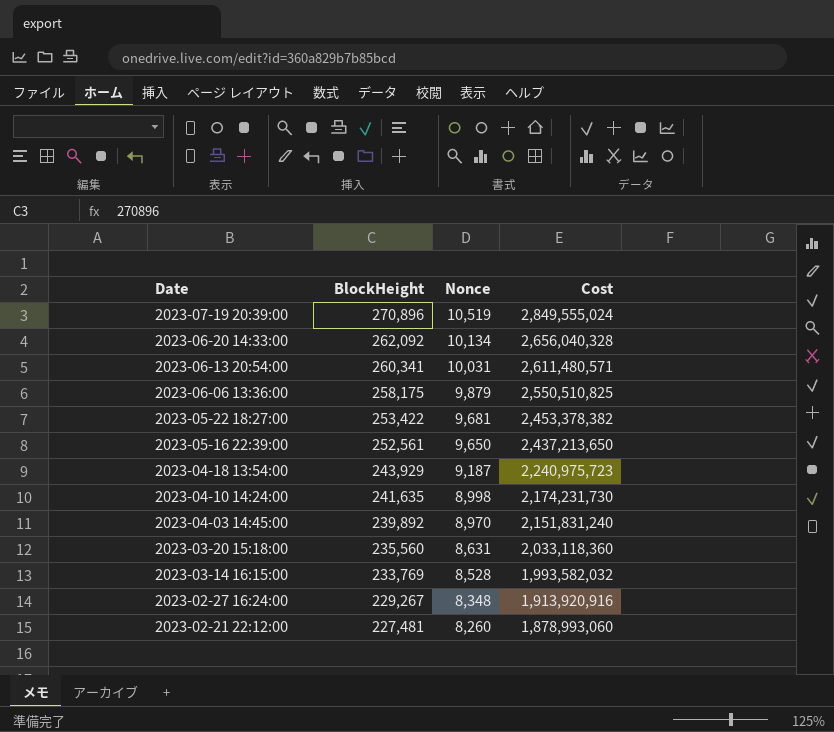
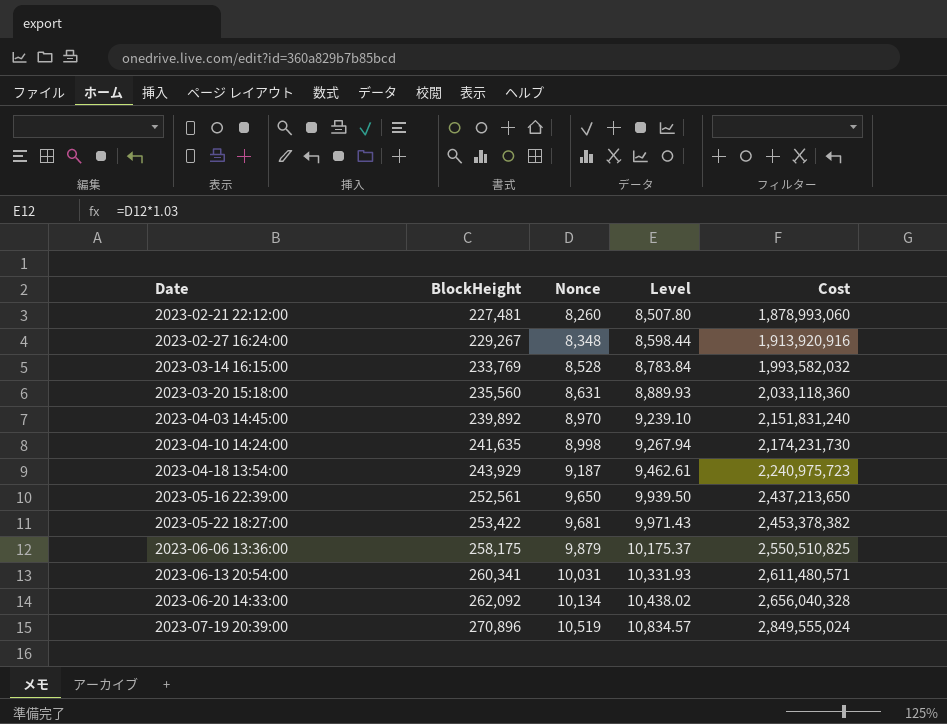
row order: Date descending -> Date ascending
column Level | formula: none -> [Nonce] * 1.03

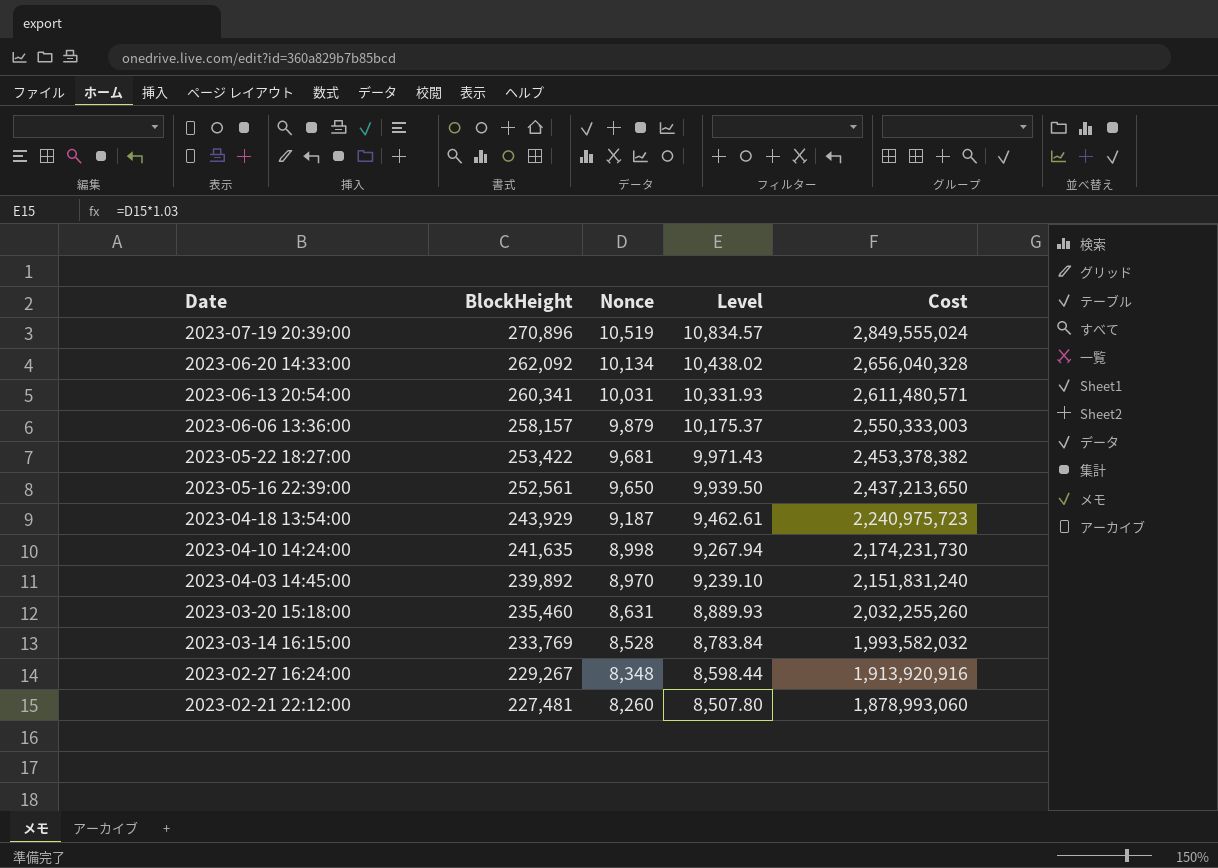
row order: Date ascending -> Date descending
2023-06-06 13:36:00 | BlockHeight: 258,175 -> 258,157
2023-06-06 13:36:00 | Cost: 2,550,510,825 -> 2,550,333,003
2023-03-20 15:18:00 | BlockHeight: 235,560 -> 235,460
2023-03-20 15:18:00 | Cost: 2,033,118,360 -> 2,032,255,260

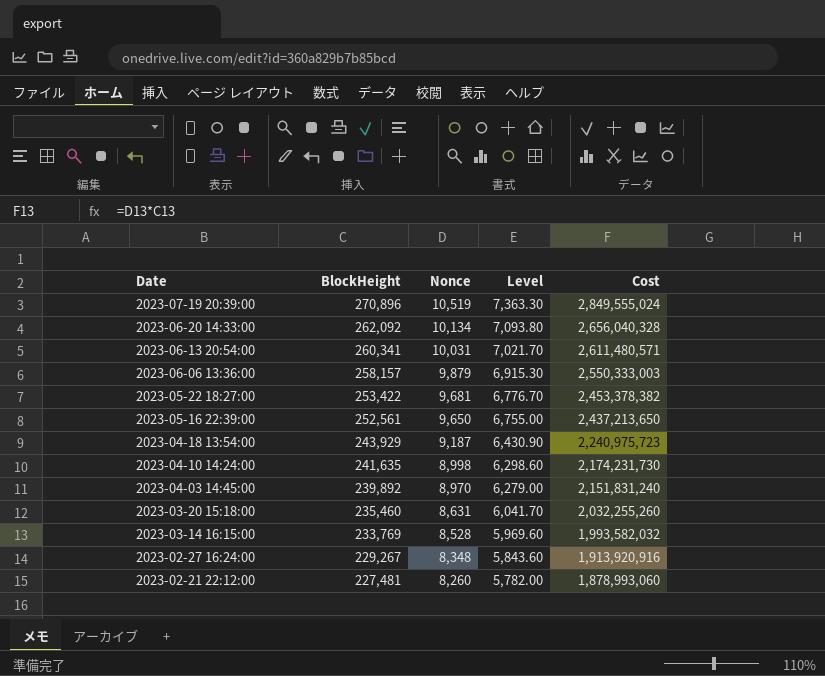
column Level | formula: [Nonce] * 1.03 -> [Nonce] * 0.7

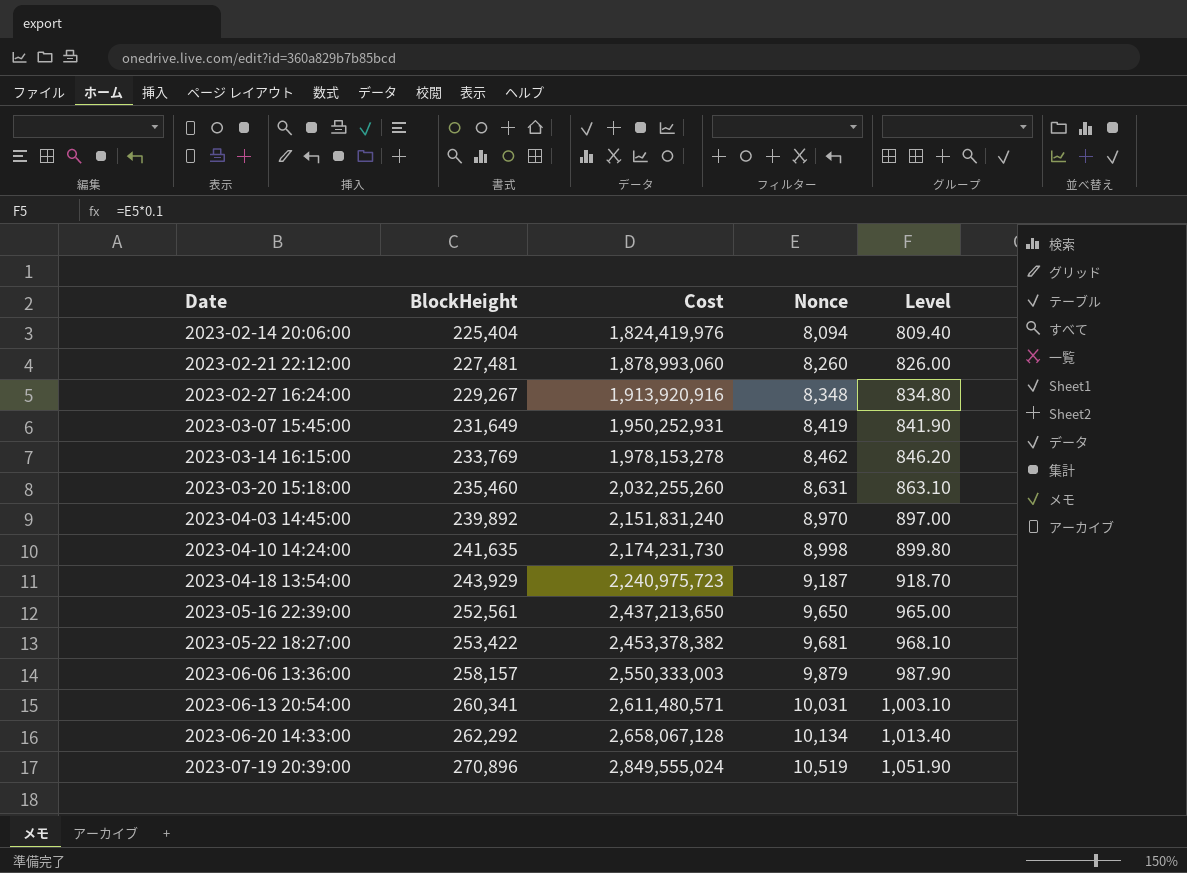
row order: Date descending -> Date ascending
column Cost | position: 5 -> 3
column Level | formula: [Nonce] * 0.7 -> [Nonce] * 0.1
row 2023-02-14 20:06:00: none -> 225,404 | 1,824,419,976 | 8,094 | 809.40
row 2023-03-07 15:45:00: none -> 231,649 | 1,950,252,931 | 8,419 | 841.90
2023-03-14 16:15:00 | Cost: 1,993,582,032 -> 1,978,153,278
2023-03-14 16:15:00 | Nonce: 8,528 -> 8,462
2023-06-20 14:33:00 | BlockHeight: 262,092 -> 262,292
2023-06-20 14:33:00 | Cost: 2,656,040,328 -> 2,658,067,128

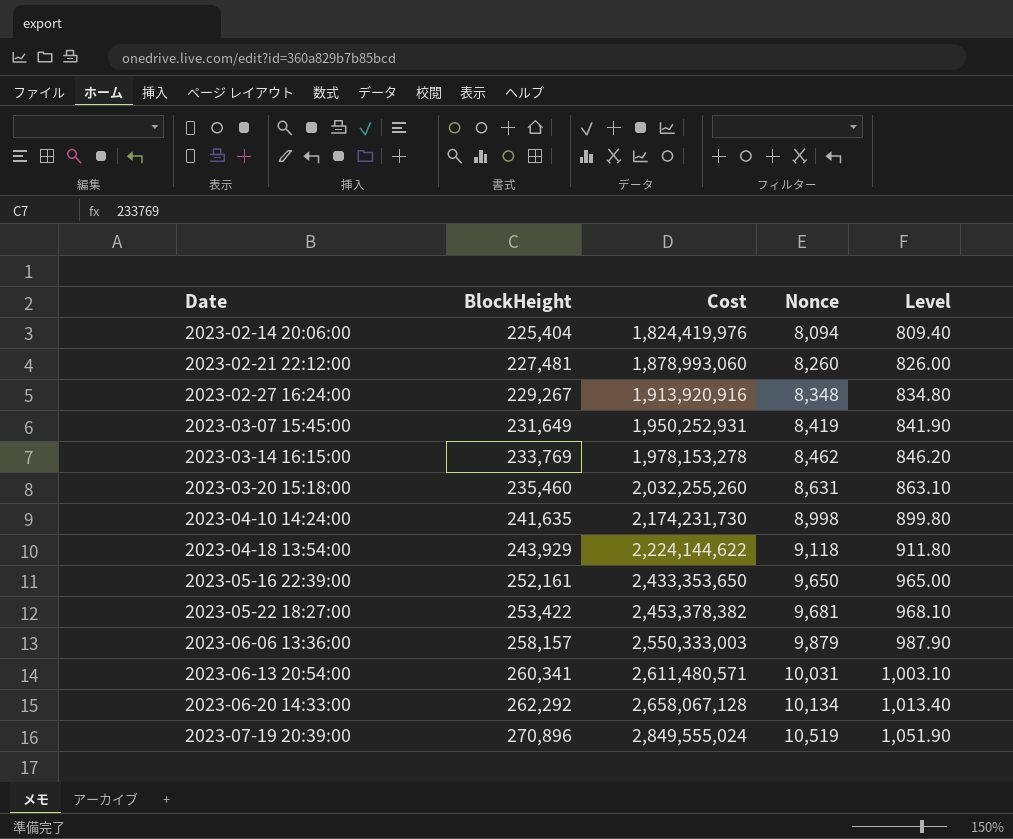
row 2023-04-03 14:45:00: 239,892 | 2,151,831,240 | 8,970 | 897.00 -> none
2023-04-18 13:54:00 | Cost: 2,240,975,723 -> 2,224,144,622
2023-04-18 13:54:00 | Nonce: 9,187 -> 9,118
2023-04-18 13:54:00 | Level: 918.70 -> 911.80
2023-05-16 22:39:00 | BlockHeight: 252,561 -> 252,161
2023-05-16 22:39:00 | Cost: 2,437,213,650 -> 2,433,353,650

